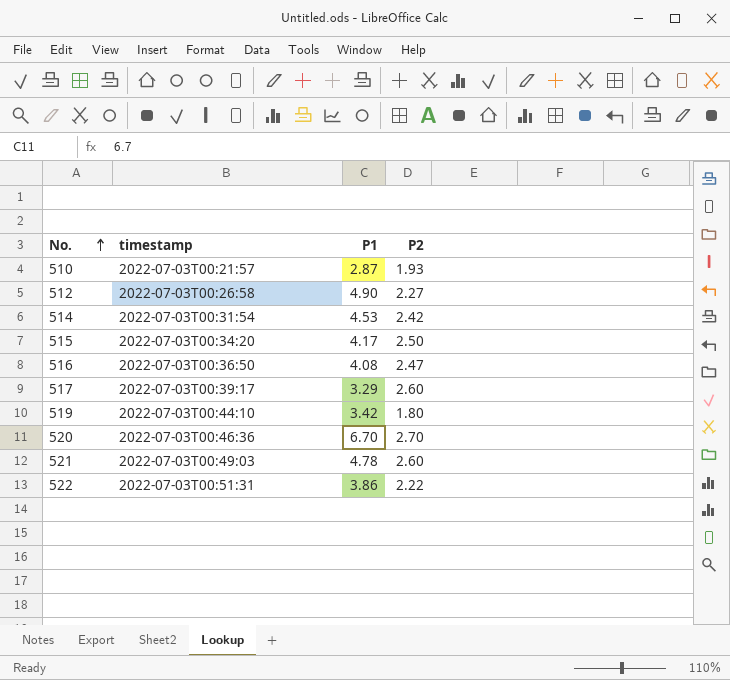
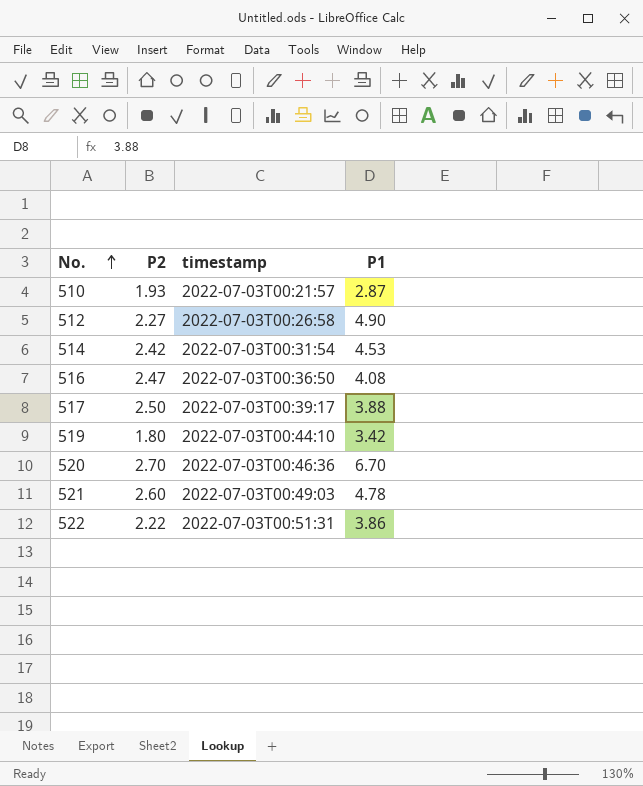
column P2 | position: 4 -> 2
row 515: 2022-07-03T00:34:20 | 4.17 | 2.50 -> none
517 | P2: 2.60 -> 2.50
517 | P1: 3.29 -> 3.88

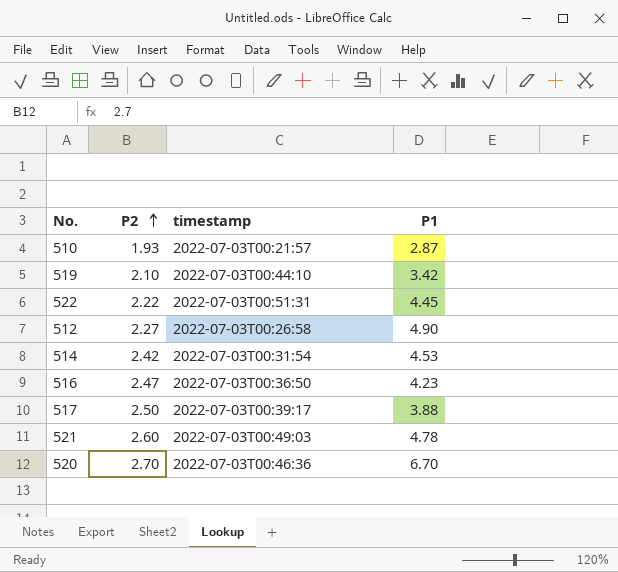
row order: No. ascending -> P2 ascending
519 | P2: 1.80 -> 2.10
522 | P1: 3.86 -> 4.45
516 | P1: 4.08 -> 4.23

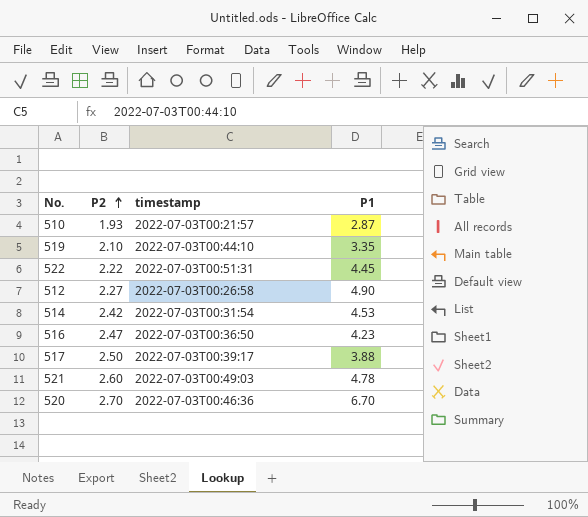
519 | P1: 3.42 -> 3.35

